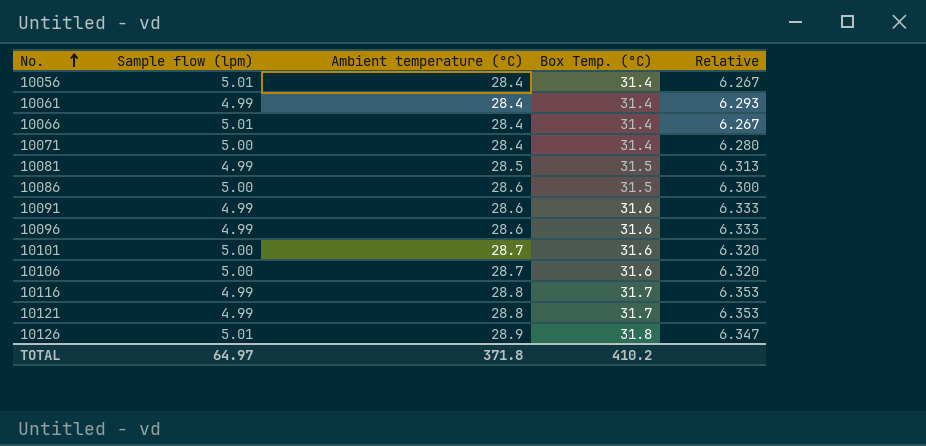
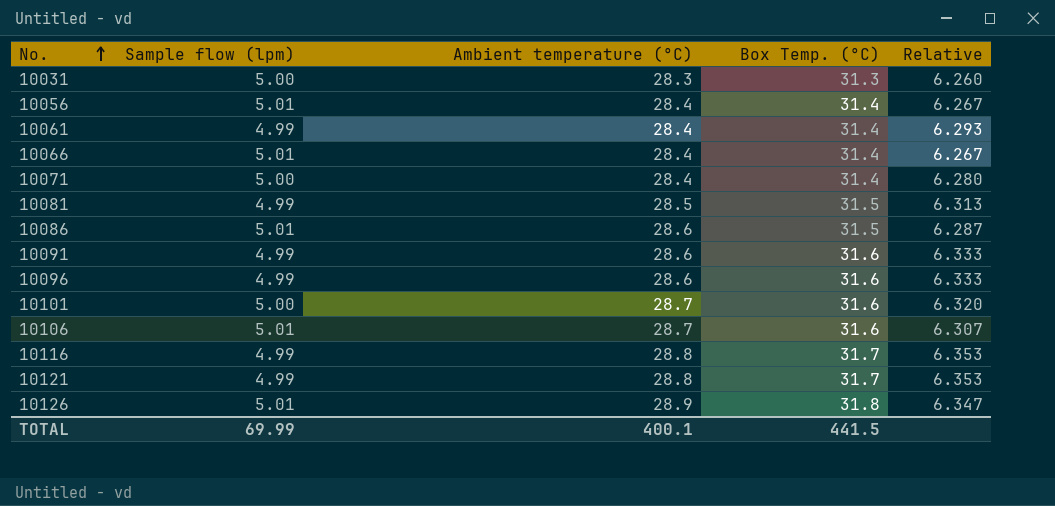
row 10031: none -> 5.00 | 28.3 | 31.3 | 6.260
10086 | Sample flow (lpm): 5.00 -> 5.01
10086 | Relative: 6.300 -> 6.287
10106 | Sample flow (lpm): 5.00 -> 5.01
10106 | Relative: 6.320 -> 6.307
TOTAL | Sample flow (lpm): 64.97 -> 69.99
TOTAL | Ambient temperature (°C): 371.8 -> 400.1
TOTAL | Box Temp. (°C): 410.2 -> 441.5

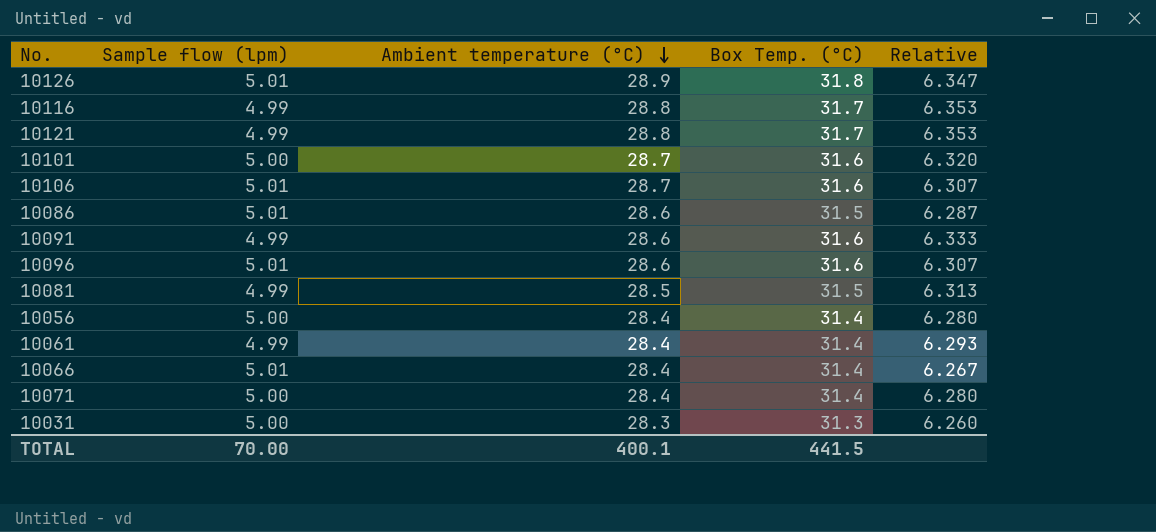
row order: No. ascending -> Ambient temperature (°C) descending
10096 | Sample flow (lpm): 4.99 -> 5.01
10096 | Relative: 6.333 -> 6.307
10056 | Sample flow (lpm): 5.01 -> 5.00
10056 | Relative: 6.267 -> 6.280
TOTAL | Sample flow (lpm): 69.99 -> 70.00

